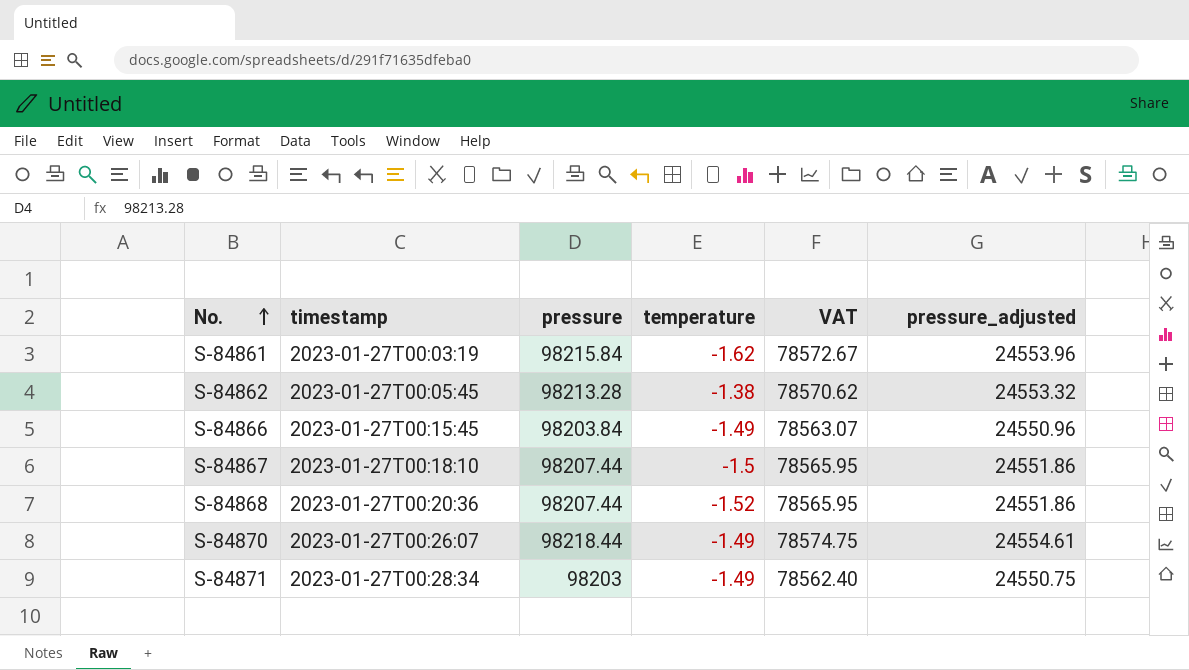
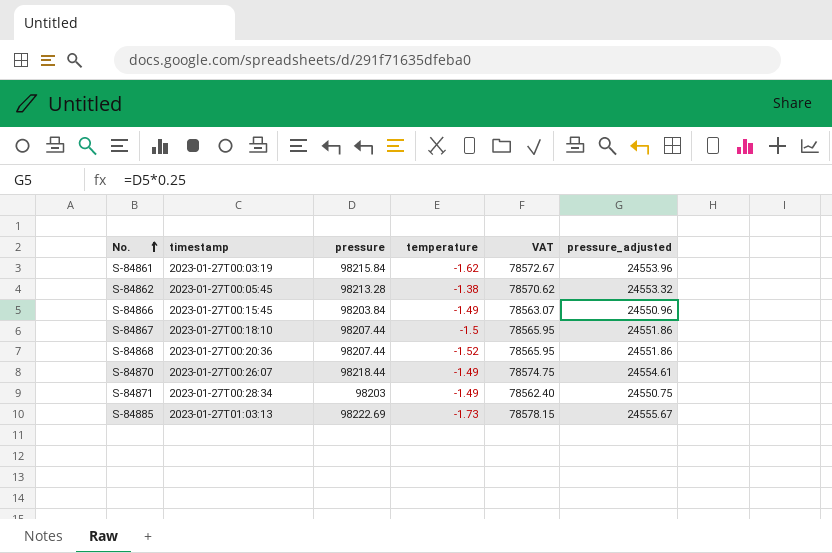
row S-84885: none -> 2023-01-27T01:03:13 | 98222.69 | -1.73 | 78578.15 | 24555.67

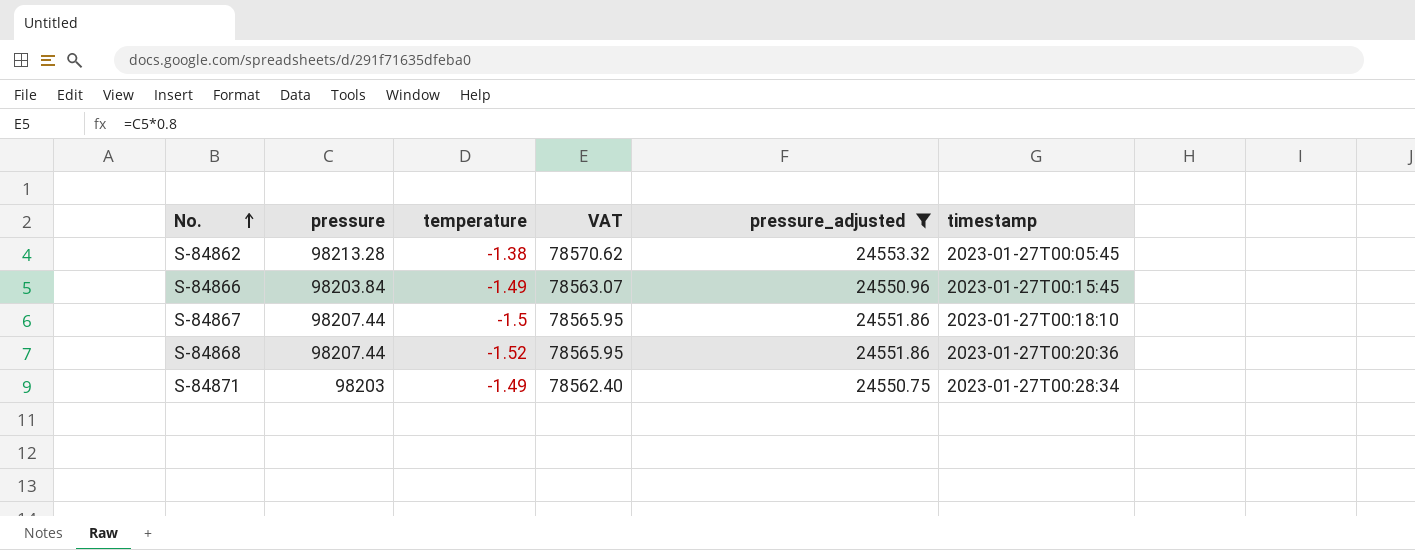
filter: none -> pressure_adjusted <= 24553.32
column timestamp | position: 2 -> 6

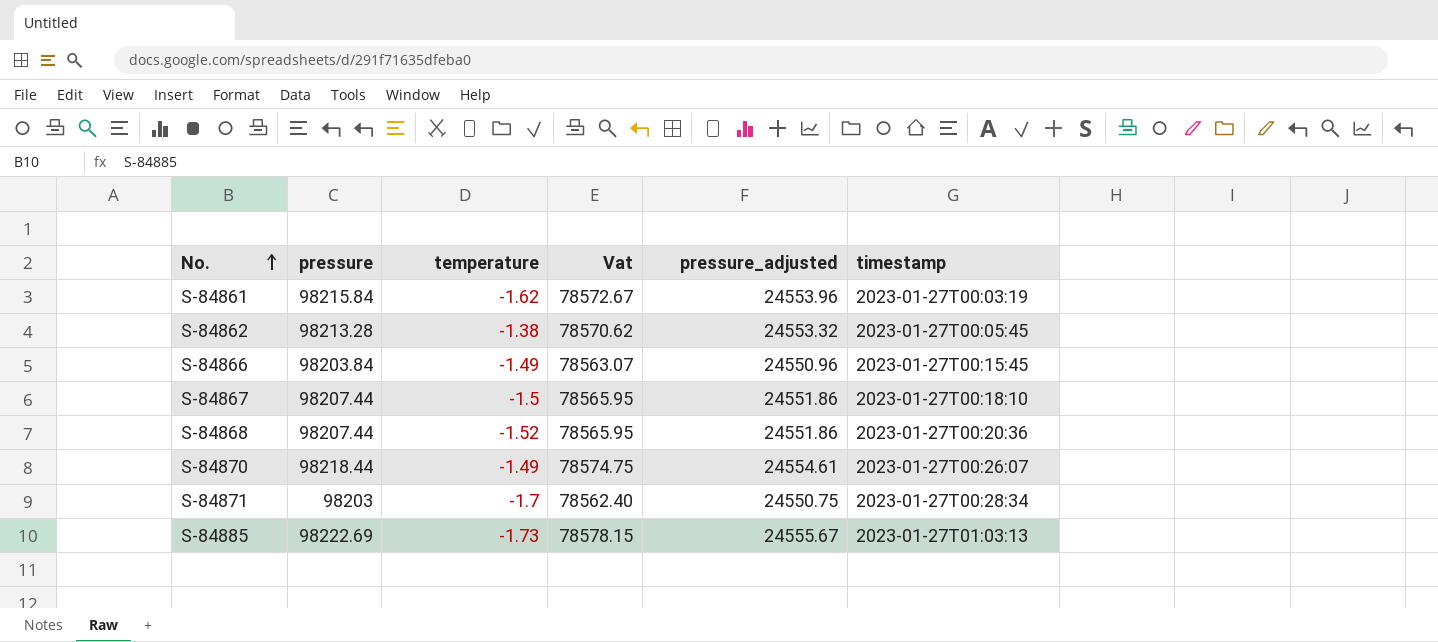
filter: pressure_adjusted <= 24553.32 -> none
column name: VAT -> Vat
S-84871 | temperature: -1.49 -> -1.7

